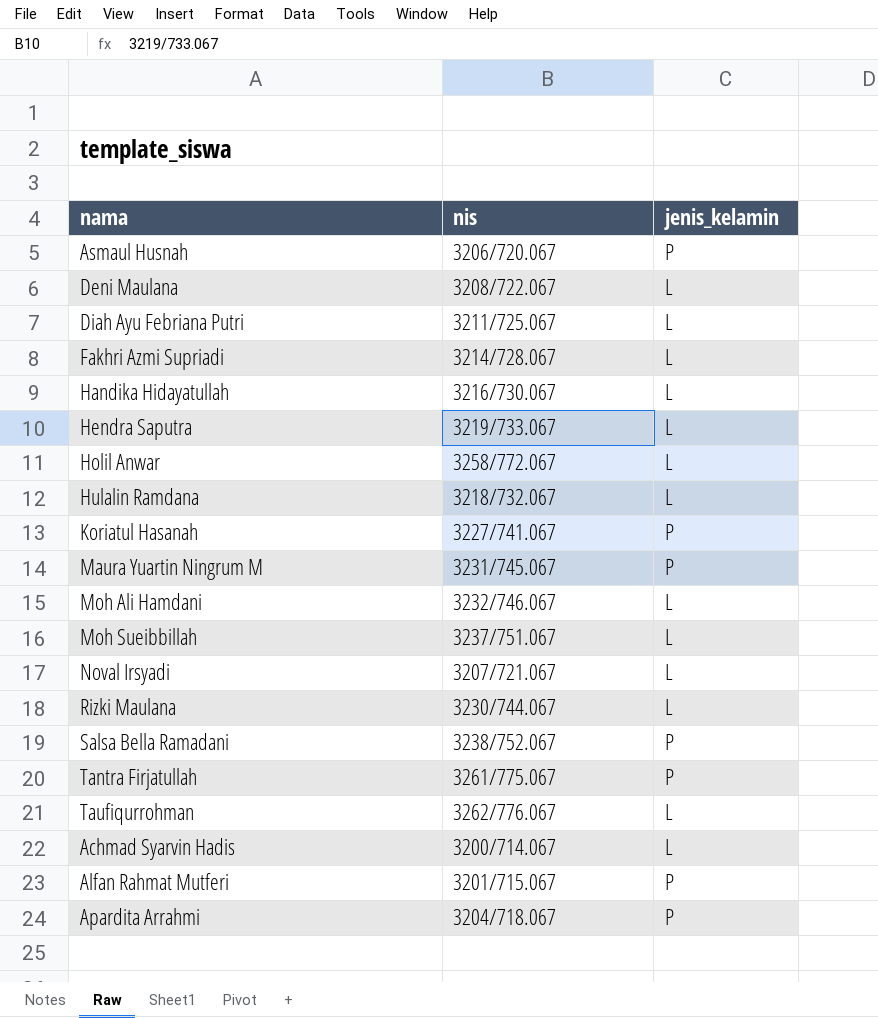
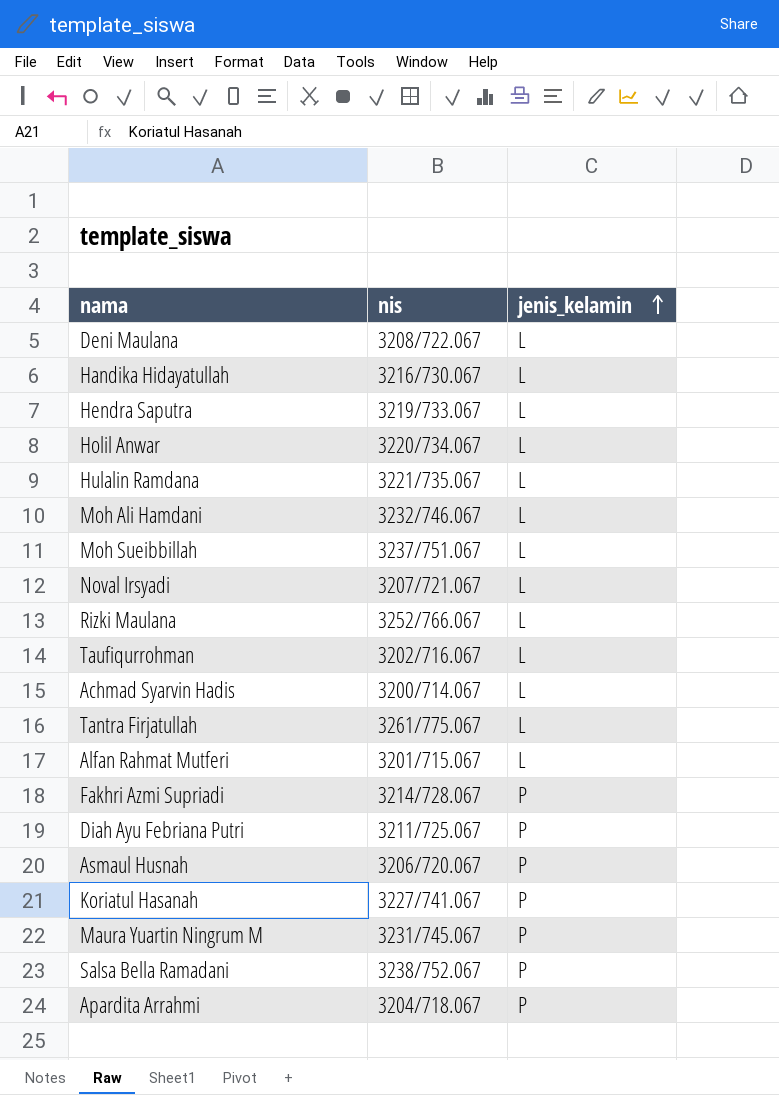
row order: none -> jenis_kelamin ascending
Holil Anwar | nis: 3258/772.067 -> 3220/734.067
Hulalin Ramdana | nis: 3218/732.067 -> 3221/735.067
Rizki Maulana | nis: 3230/744.067 -> 3252/766.067
Taufiqurrohman | nis: 3262/776.067 -> 3202/716.067
Tantra Firjatullah | jenis_kelamin: P -> L
Alfan Rahmat Mutferi | jenis_kelamin: P -> L
Fakhri Azmi Supriadi | jenis_kelamin: L -> P
Diah Ayu Febriana Putri | jenis_kelamin: L -> P

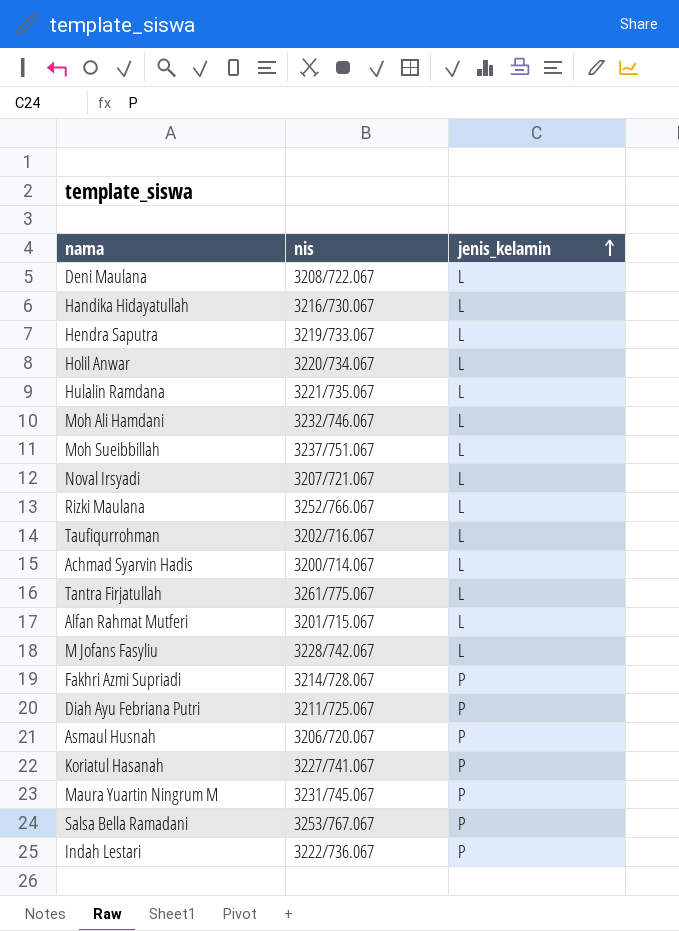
row Apardita Arrahmi: 3204/718.067 | P -> none
row M Jofans Fasyliu: none -> 3228/742.067 | L
Salsa Bella Ramadani | nis: 3238/752.067 -> 3253/767.067
row Indah Lestari: none -> 3222/736.067 | P

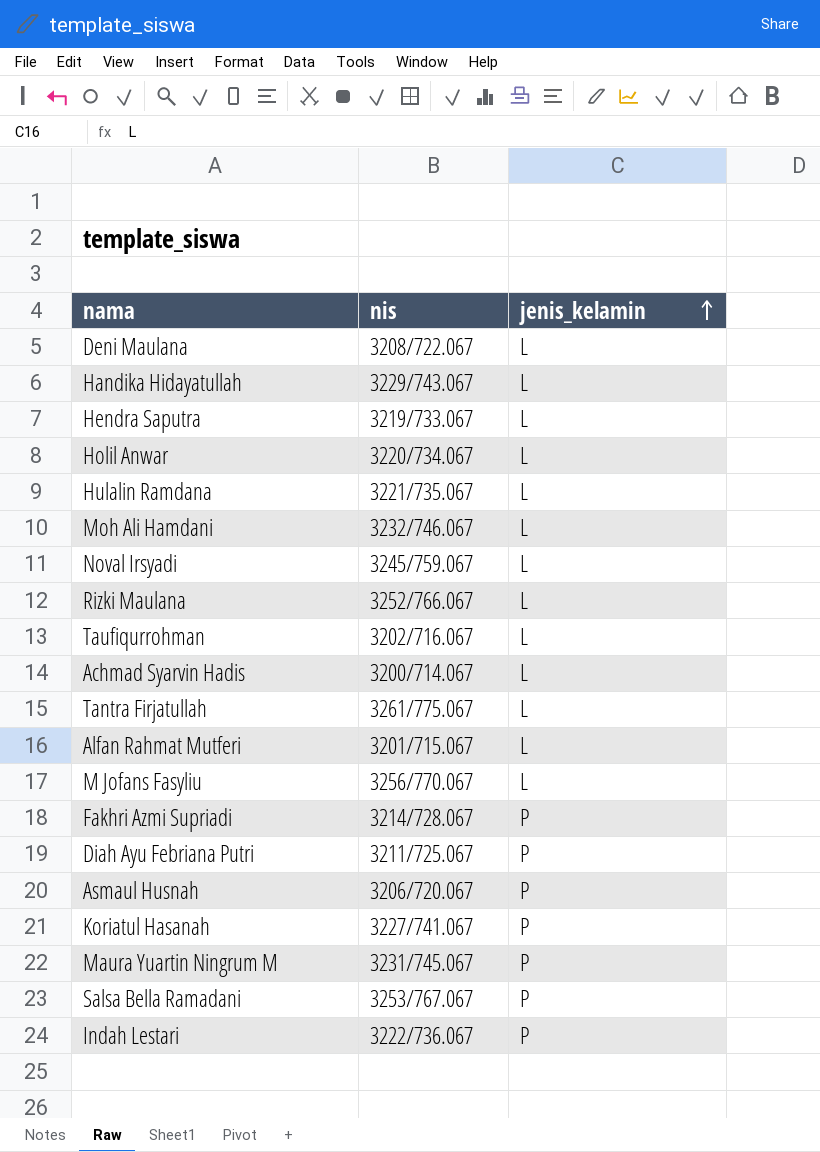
row Moh Sueibbillah: 3237/751.067 | L -> none
Handika Hidayatullah | nis: 3216/730.067 -> 3229/743.067
Noval Irsyadi | nis: 3207/721.067 -> 3245/759.067
M Jofans Fasyliu | nis: 3228/742.067 -> 3256/770.067

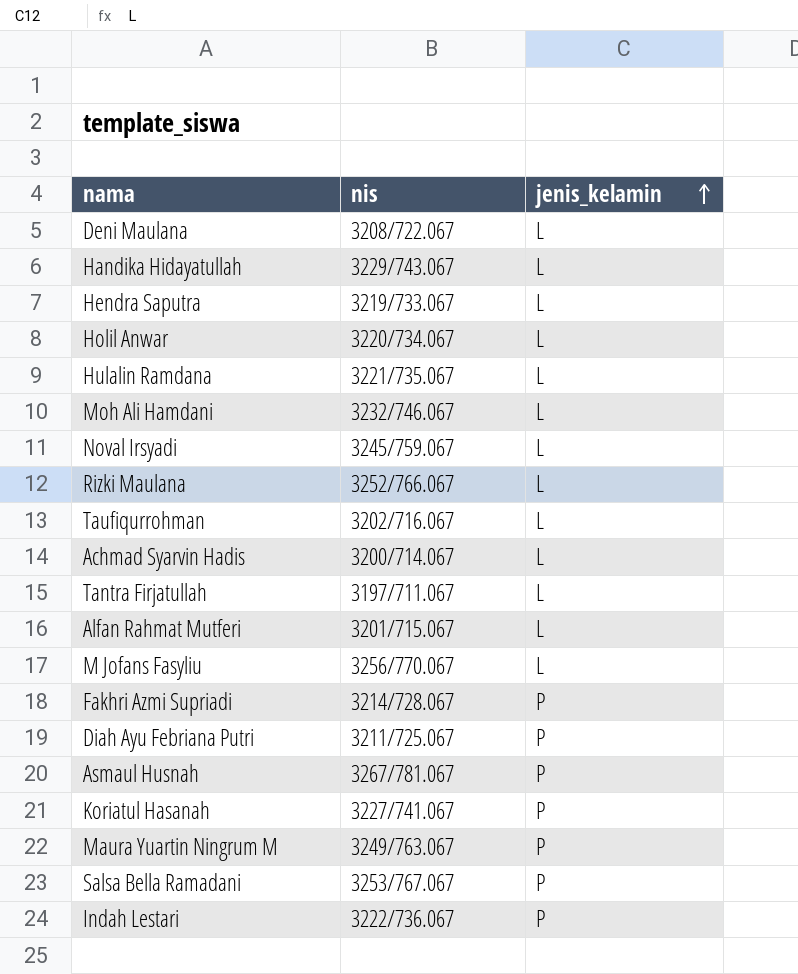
Tantra Firjatullah | nis: 3261/775.067 -> 3197/711.067
Asmaul Husnah | nis: 3206/720.067 -> 3267/781.067
Maura Yuartin Ningrum M | nis: 3231/745.067 -> 3249/763.067

